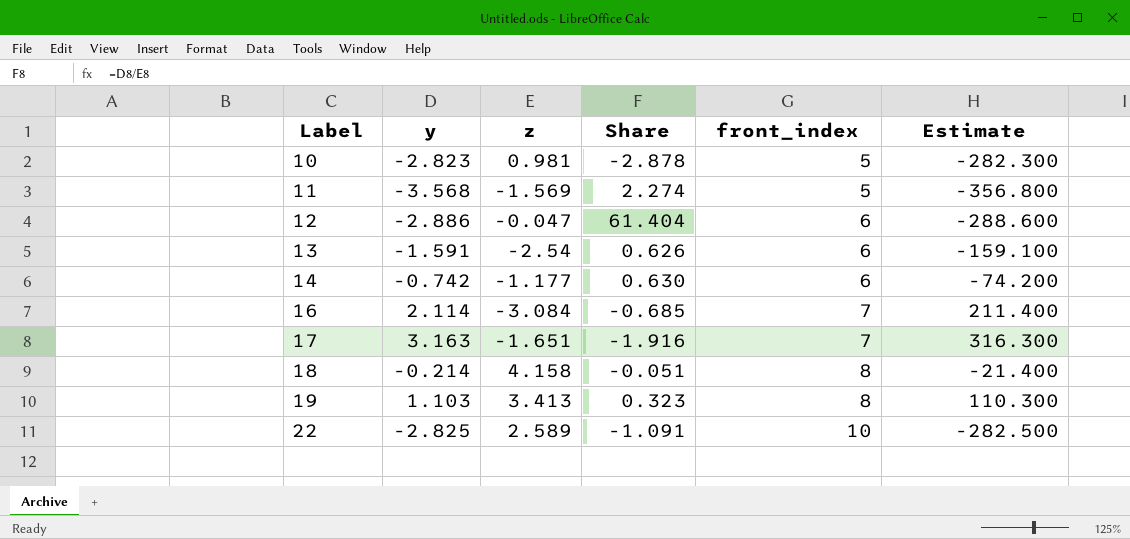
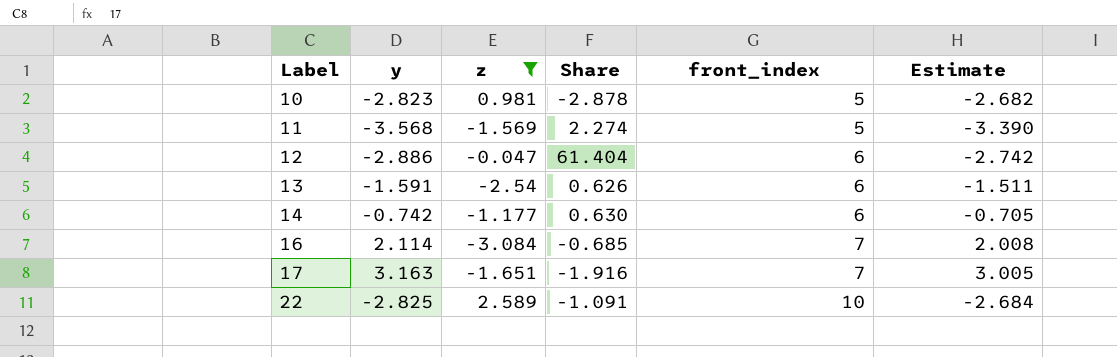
filter: none -> z <= 2.589
column Estimate | formula: [y] * 100 -> [y] * 0.95

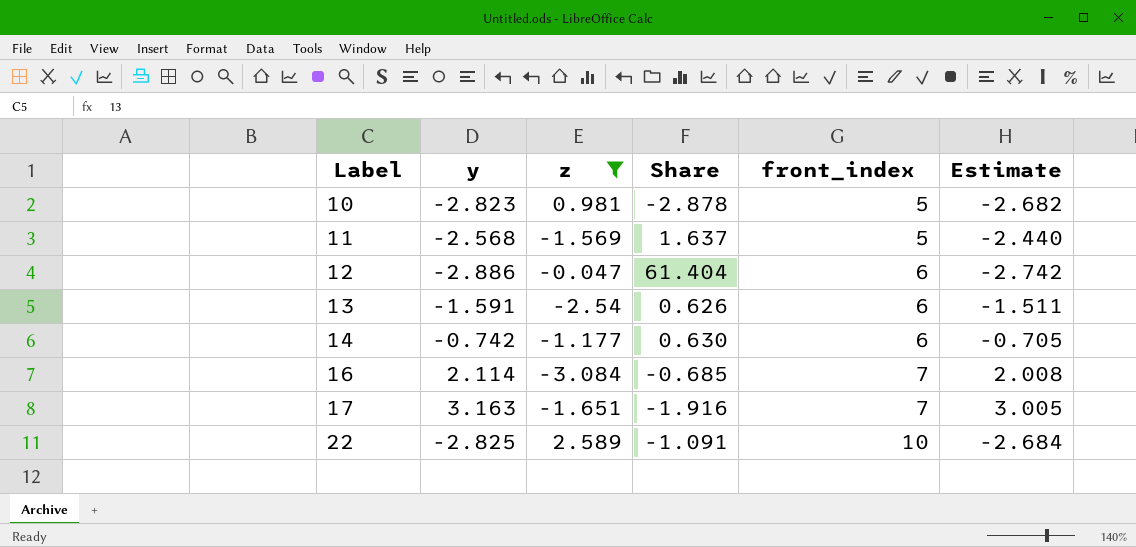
11 | y: -3.568 -> -2.568
11 | Share: 2.274 -> 1.637
11 | Estimate: -3.390 -> -2.440

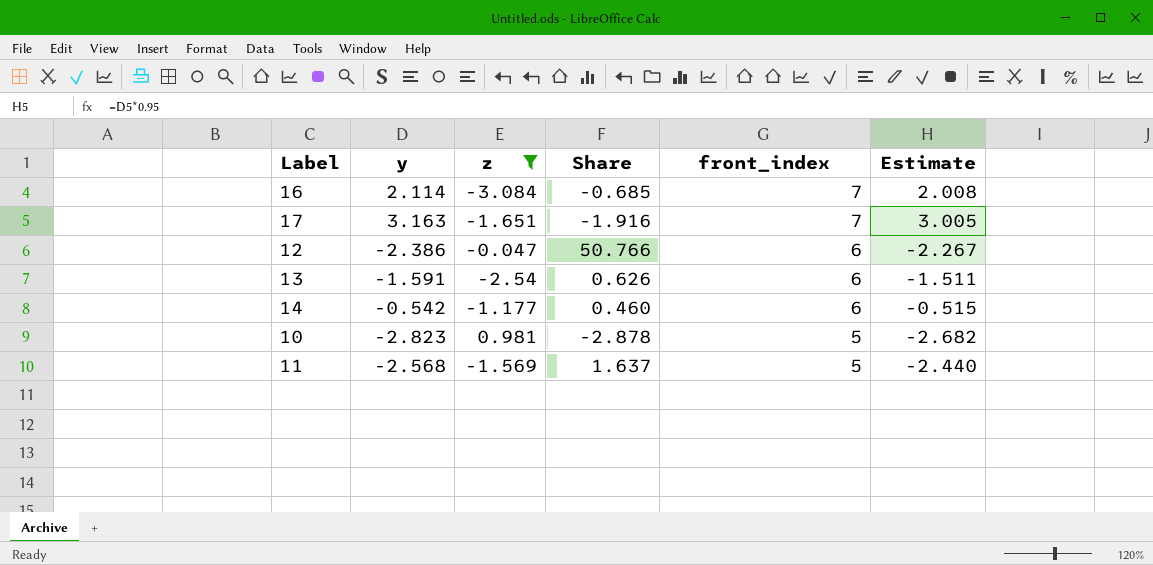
row order: Label ascending -> front_index descending
row 22: -2.825 | 2.589 | -1.091 | 10 | -2.684 -> none
12 | y: -2.886 -> -2.386
12 | Share: 61.404 -> 50.766
12 | Estimate: -2.742 -> -2.267
14 | y: -0.742 -> -0.542
14 | Share: 0.630 -> 0.460
14 | Estimate: -0.705 -> -0.515

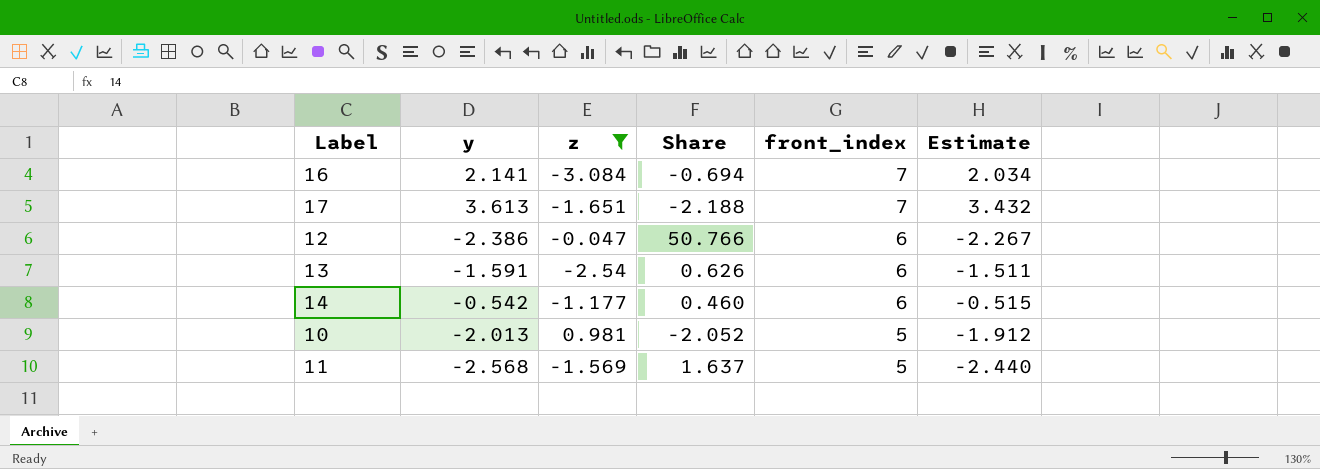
16 | y: 2.114 -> 2.141
16 | Share: -0.685 -> -0.694
16 | Estimate: 2.008 -> 2.034
17 | y: 3.163 -> 3.613
17 | Share: -1.916 -> -2.188
17 | Estimate: 3.005 -> 3.432
10 | y: -2.823 -> -2.013
10 | Share: -2.878 -> -2.052
10 | Estimate: -2.682 -> -1.912

